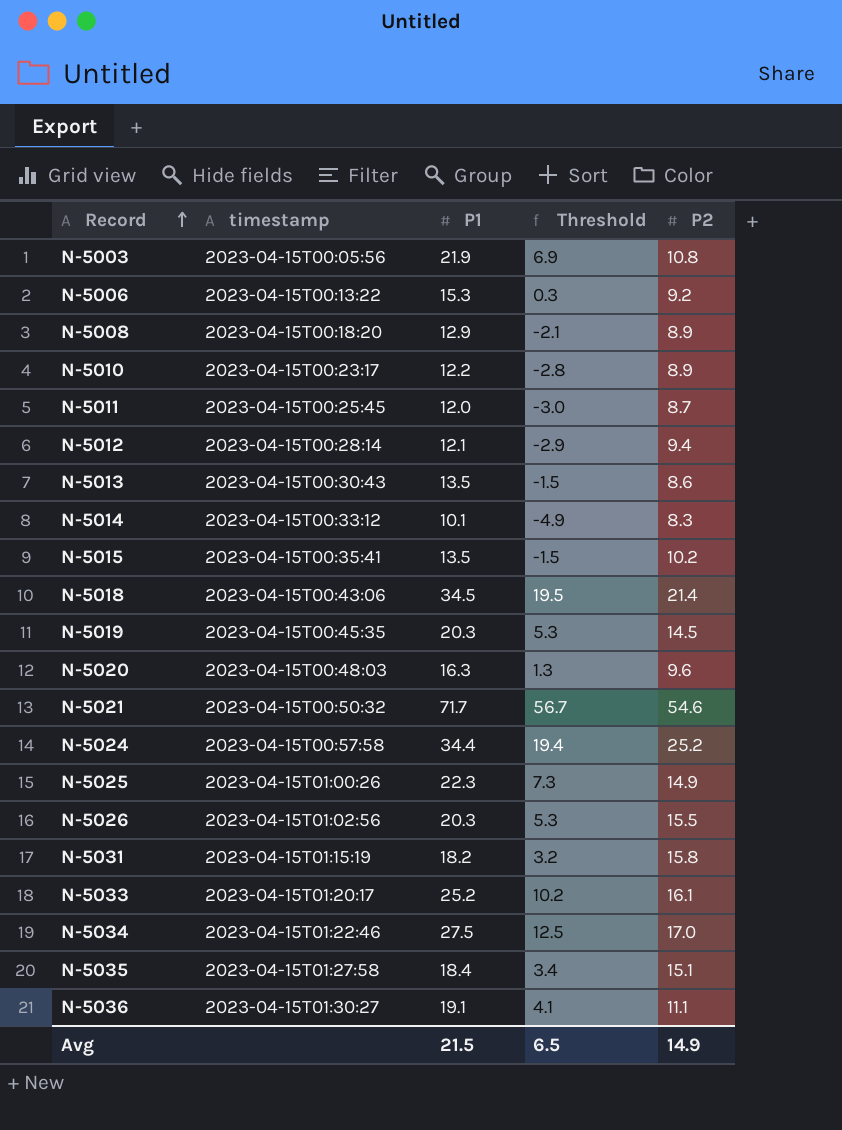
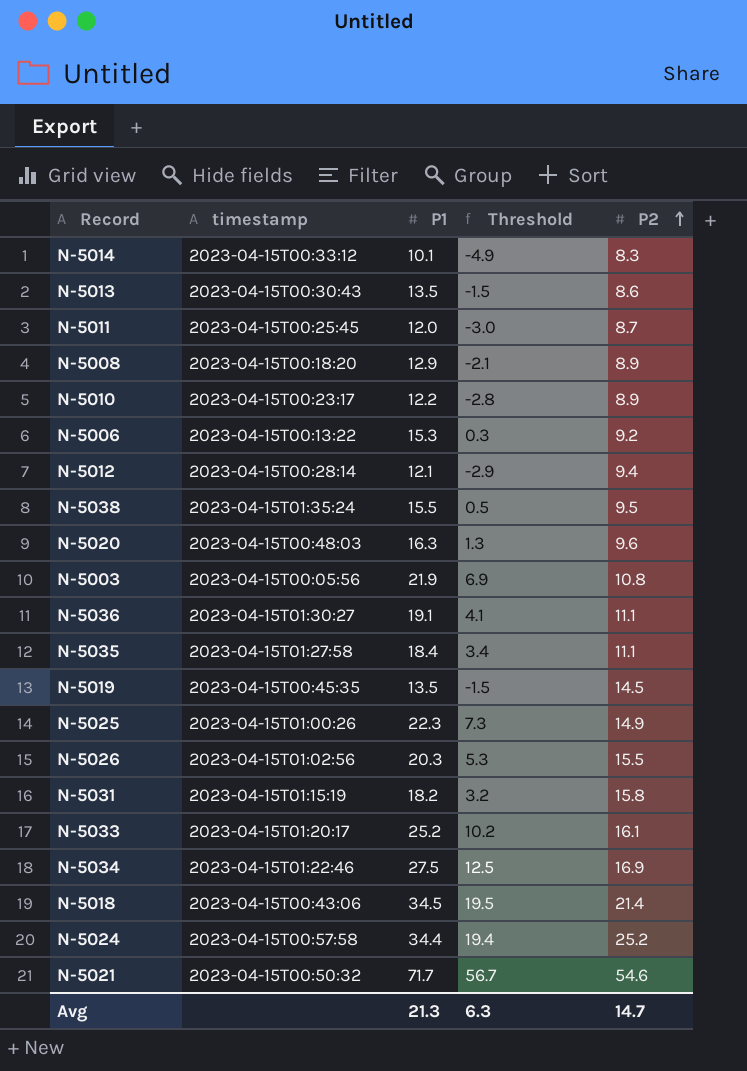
row order: Record ascending -> P2 ascending
row N-5015: 2023-04-15T00:35:41 | 13.5 | -1.5 | 10.2 -> none
row N-5038: none -> 2023-04-15T01:35:24 | 15.5 | 0.5 | 9.5
N-5035 | P2: 15.1 -> 11.1
N-5019 | P1: 20.3 -> 13.5
N-5019 | Threshold: 5.3 -> -1.5
N-5034 | P2: 17.0 -> 16.9
Avg | P1: 21.5 -> 21.3
Avg | Threshold: 6.5 -> 6.3
Avg | P2: 14.9 -> 14.7

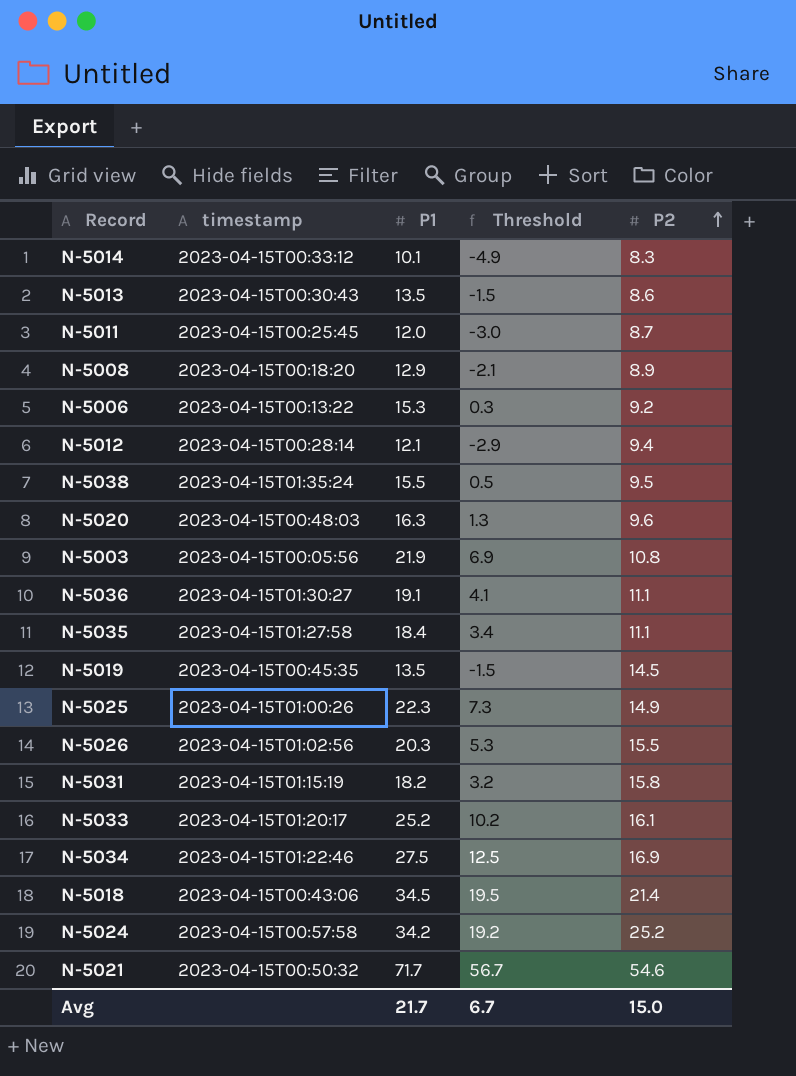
row N-5010: 2023-04-15T00:23:17 | 12.2 | -2.8 | 8.9 -> none
N-5024 | P1: 34.4 -> 34.2
N-5024 | Threshold: 19.4 -> 19.2
Avg | P1: 21.3 -> 21.7
Avg | Threshold: 6.3 -> 6.7
Avg | P2: 14.7 -> 15.0

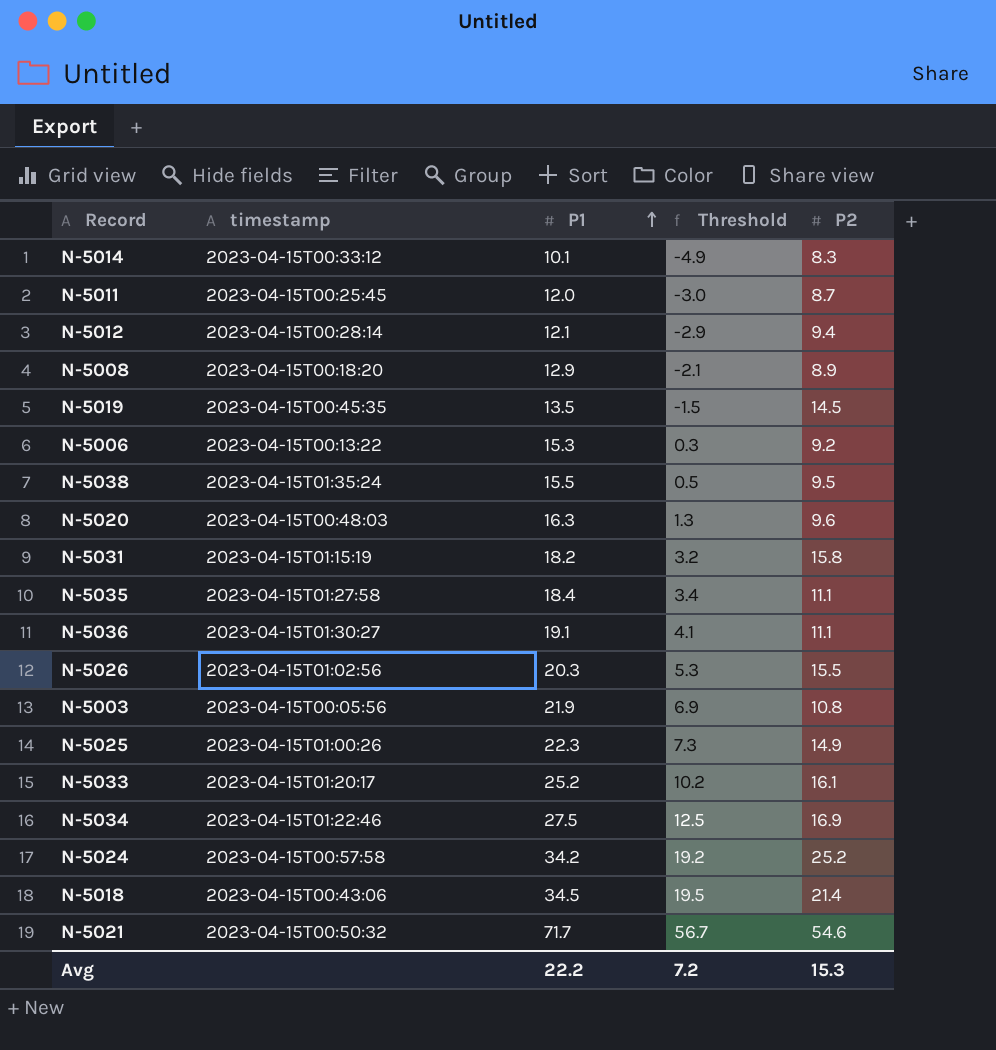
row order: P2 ascending -> P1 ascending
row N-5013: 2023-04-15T00:30:43 | 13.5 | -1.5 | 8.6 -> none
Avg | P1: 21.7 -> 22.2
Avg | Threshold: 6.7 -> 7.2
Avg | P2: 15.0 -> 15.3

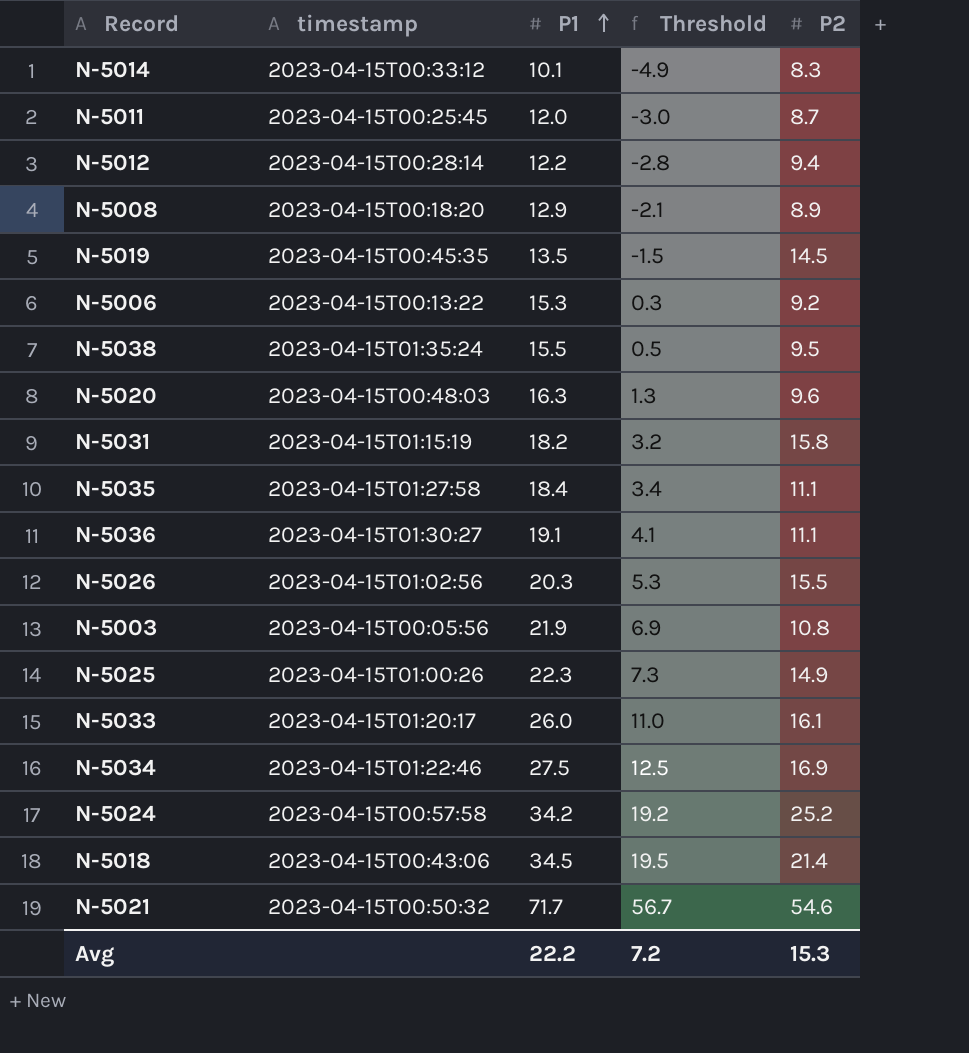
N-5012 | P1: 12.1 -> 12.2
N-5012 | Threshold: -2.9 -> -2.8
N-5033 | P1: 25.2 -> 26.0
N-5033 | Threshold: 10.2 -> 11.0

